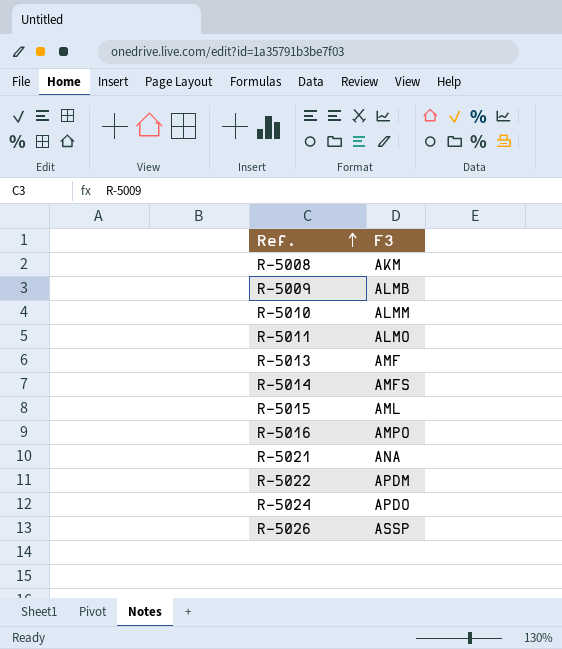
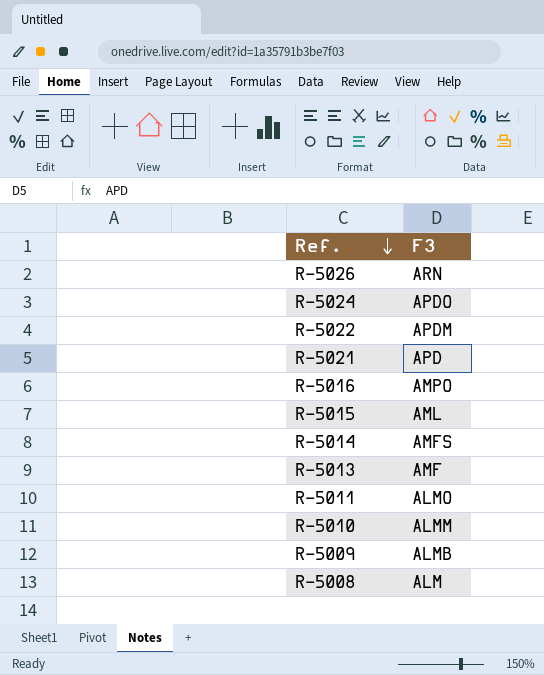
row order: Ref. ascending -> Ref. descending
R-5026 | F3: ASSP -> ARN
R-5021 | F3: ANA -> APD
R-5008 | F3: AKM -> ALM

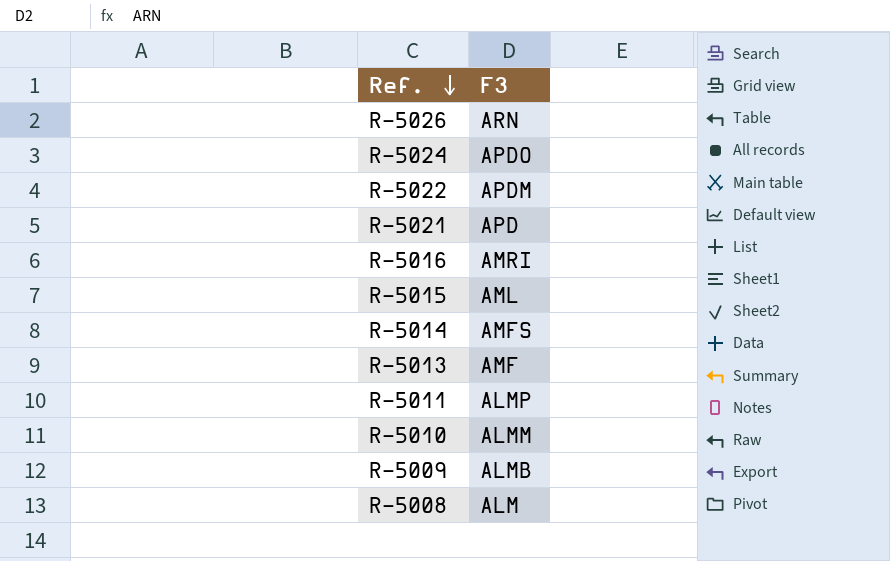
R-5016 | F3: AMPO -> AMRI
R-5011 | F3: ALMO -> ALMP

